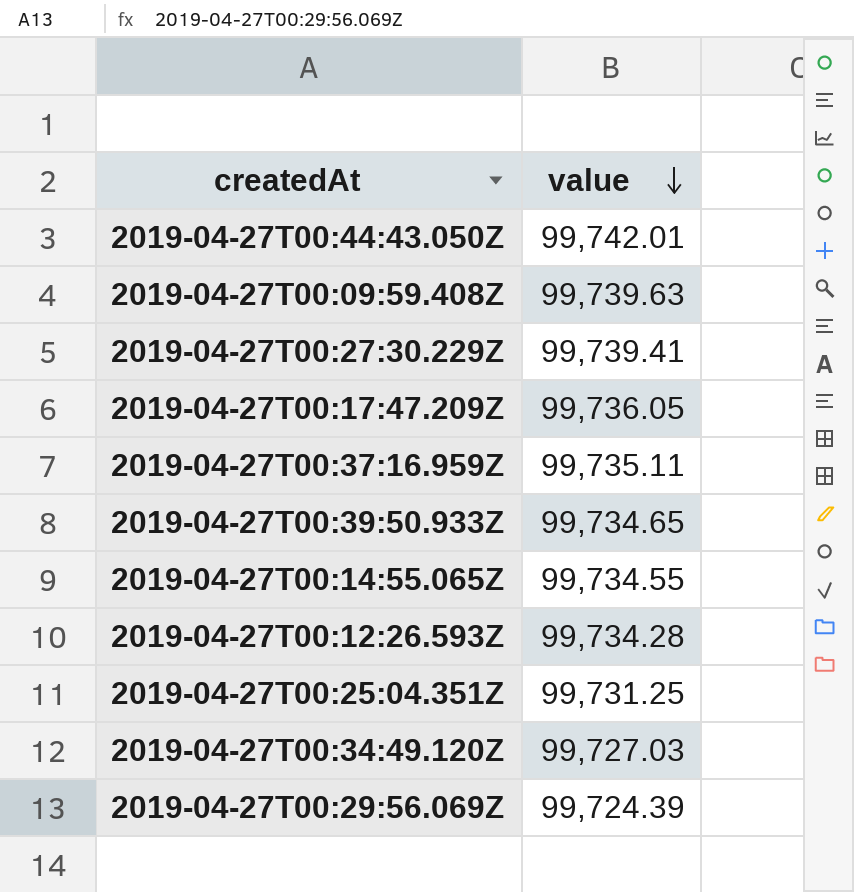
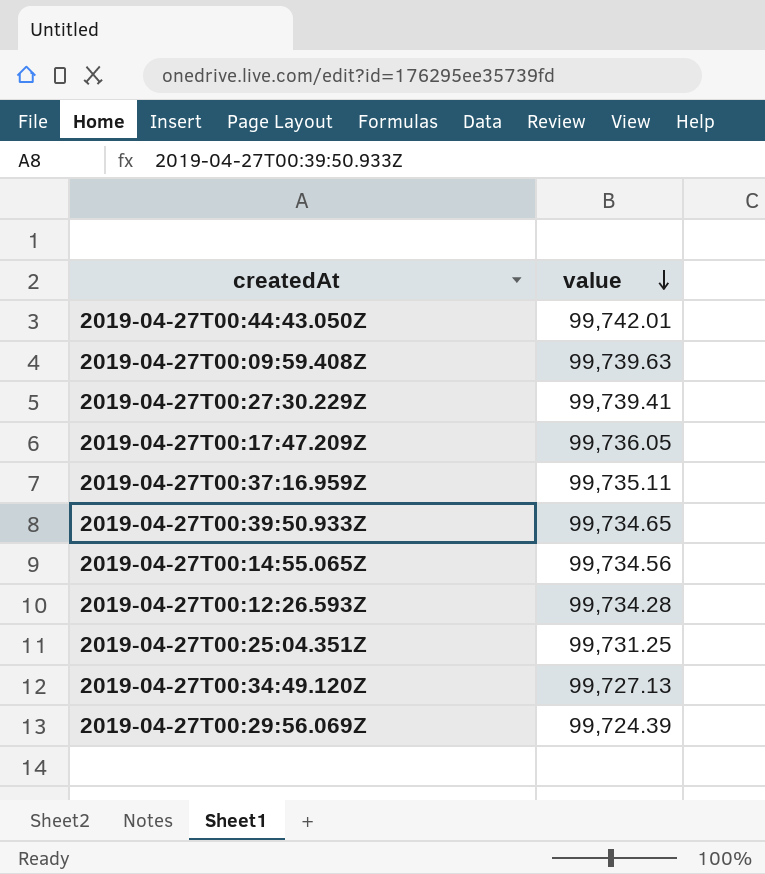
2019-04-27T00:14:55.065Z | value: 99,734.55 -> 99,734.56
2019-04-27T00:34:49.120Z | value: 99,727.03 -> 99,727.13

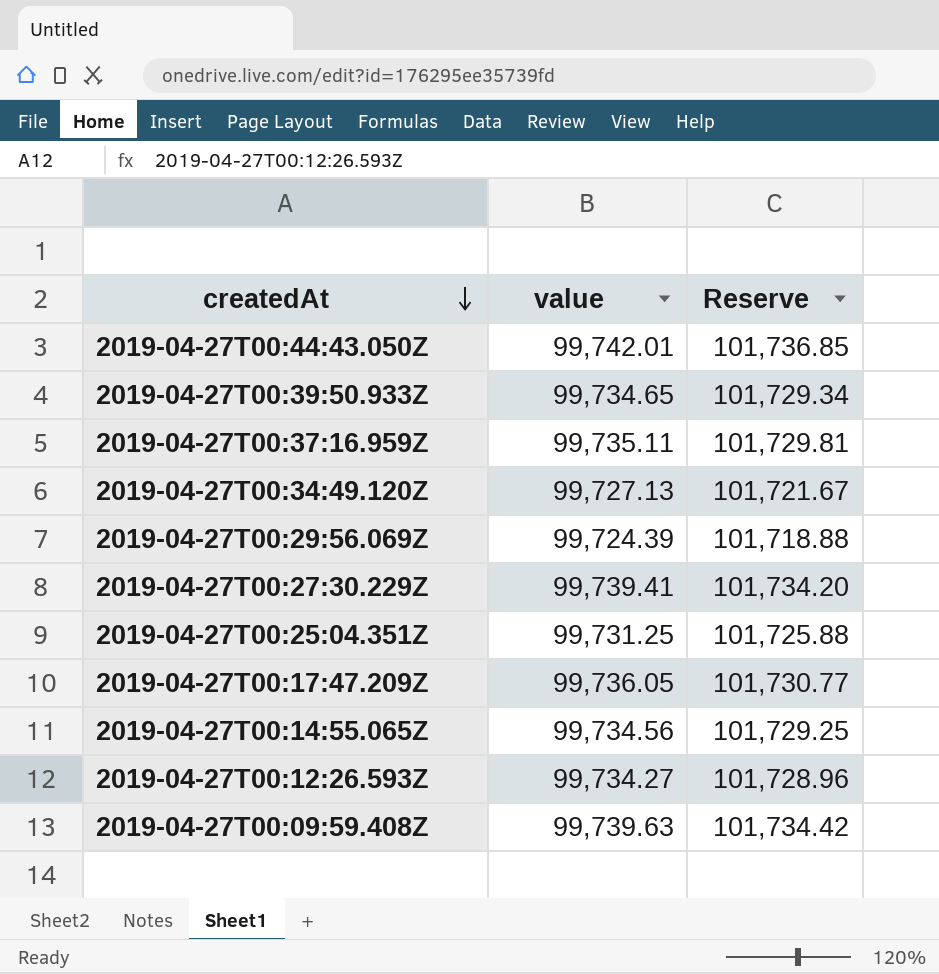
row order: value descending -> createdAt descending
column Reserve | formula: none -> [value] * 1.02
2019-04-27T00:12:26.593Z | value: 99,734.28 -> 99,734.27

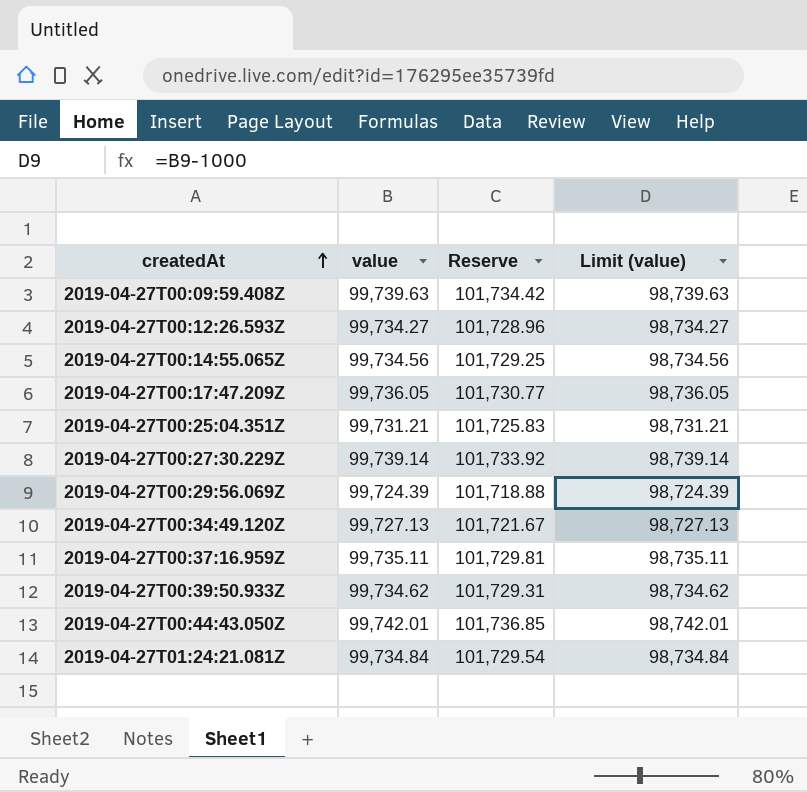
row order: createdAt descending -> createdAt ascending
column Limit (value) | formula: none -> [value] - 1000
2019-04-27T00:25:04.351Z | value: 99,731.25 -> 99,731.21
2019-04-27T00:25:04.351Z | Reserve: 101,725.88 -> 101,725.83
2019-04-27T00:27:30.229Z | value: 99,739.41 -> 99,739.14
2019-04-27T00:27:30.229Z | Reserve: 101,734.20 -> 101,733.92
2019-04-27T00:39:50.933Z | value: 99,734.65 -> 99,734.62
2019-04-27T00:39:50.933Z | Reserve: 101,729.34 -> 101,729.31
row 2019-04-27T01:24:21.081Z: none -> 99,734.84 | 101,729.54 | 98,734.84

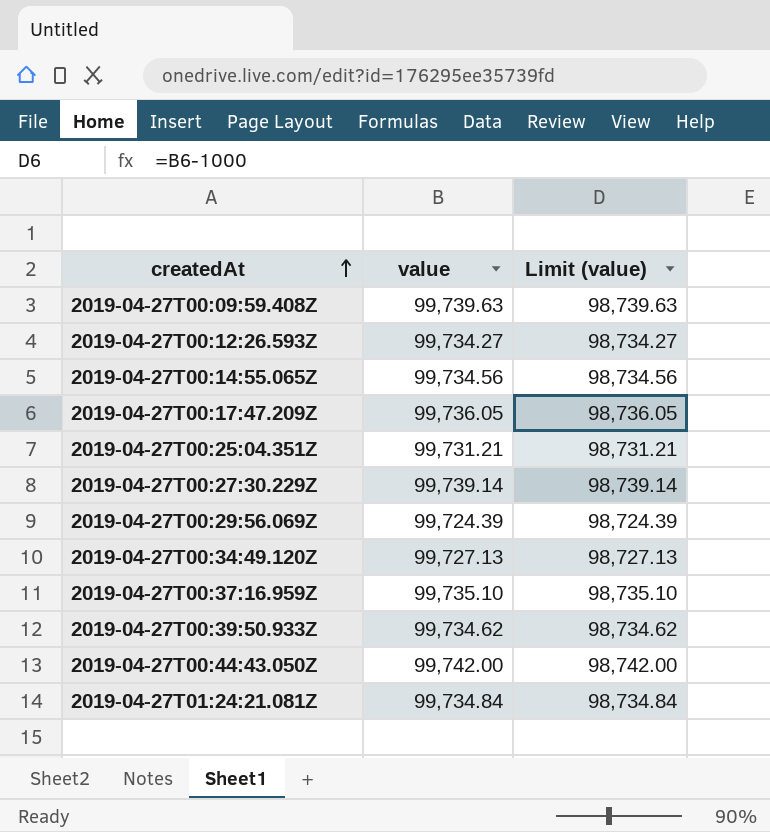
column Reserve | formula: [value] * 1.02 -> none
2019-04-27T00:37:16.959Z | value: 99,735.11 -> 99,735.10
2019-04-27T00:37:16.959Z | Limit (value): 98,735.11 -> 98,735.10
2019-04-27T00:44:43.050Z | value: 99,742.01 -> 99,742.00
2019-04-27T00:44:43.050Z | Limit (value): 98,742.01 -> 98,742.00

